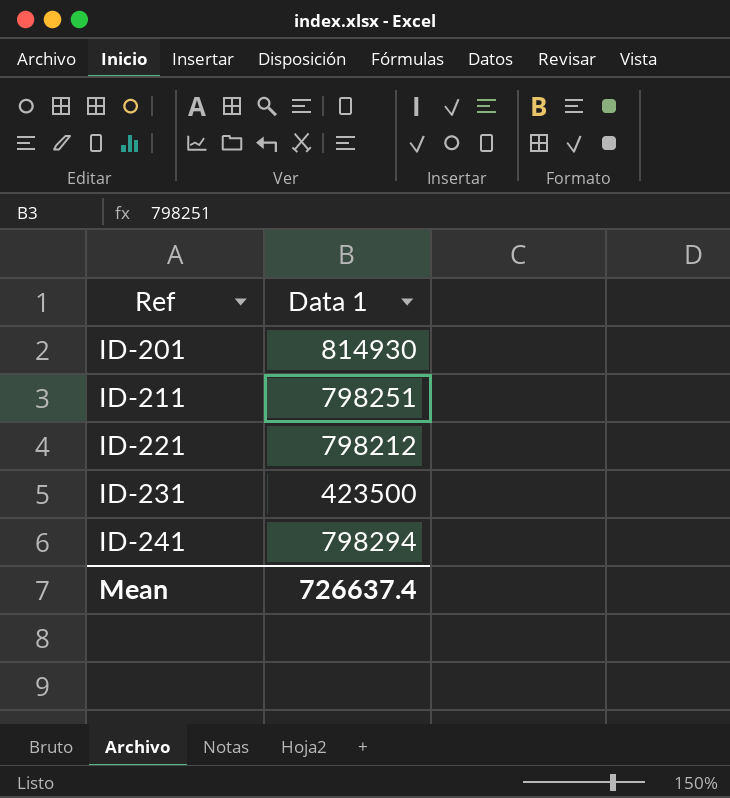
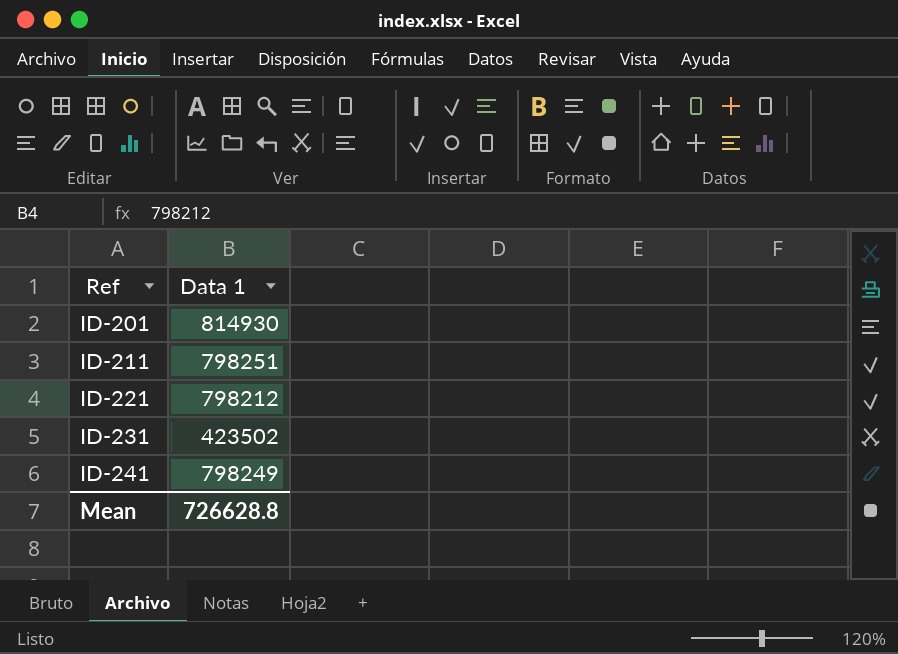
ID-231 | Data 1: 423500 -> 423502
ID-241 | Data 1: 798294 -> 798249
Mean | Data 1: 726637.4 -> 726628.8

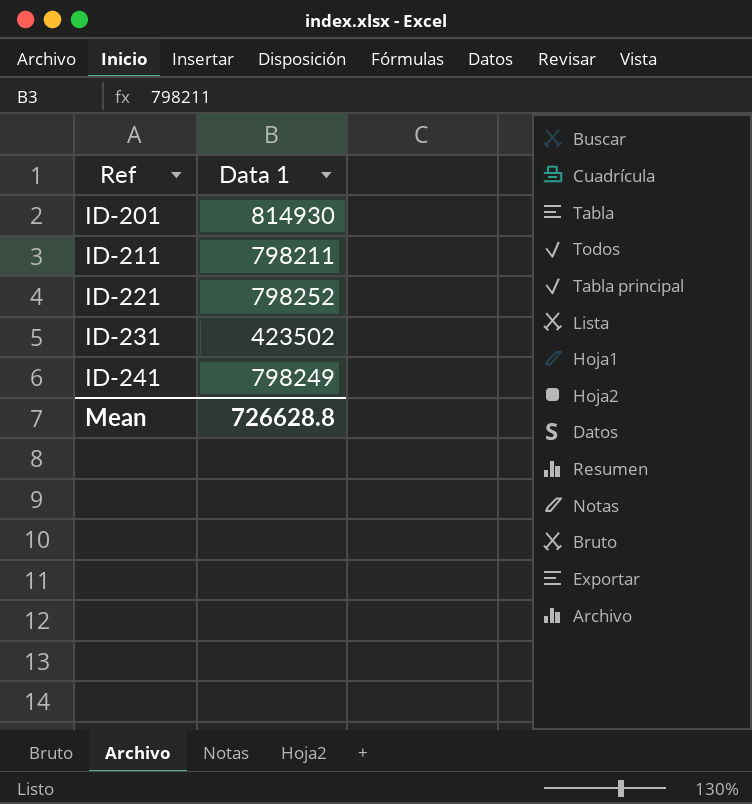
ID-211 | Data 1: 798251 -> 798211
ID-221 | Data 1: 798212 -> 798252

